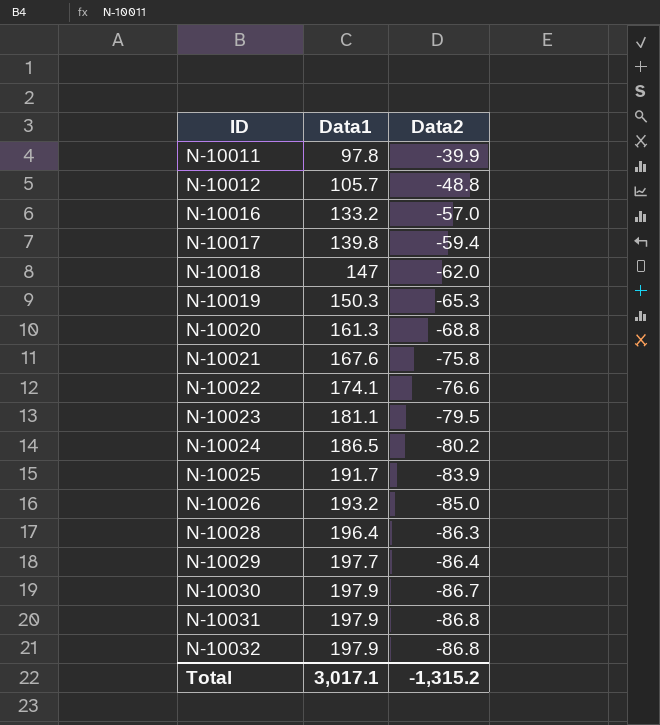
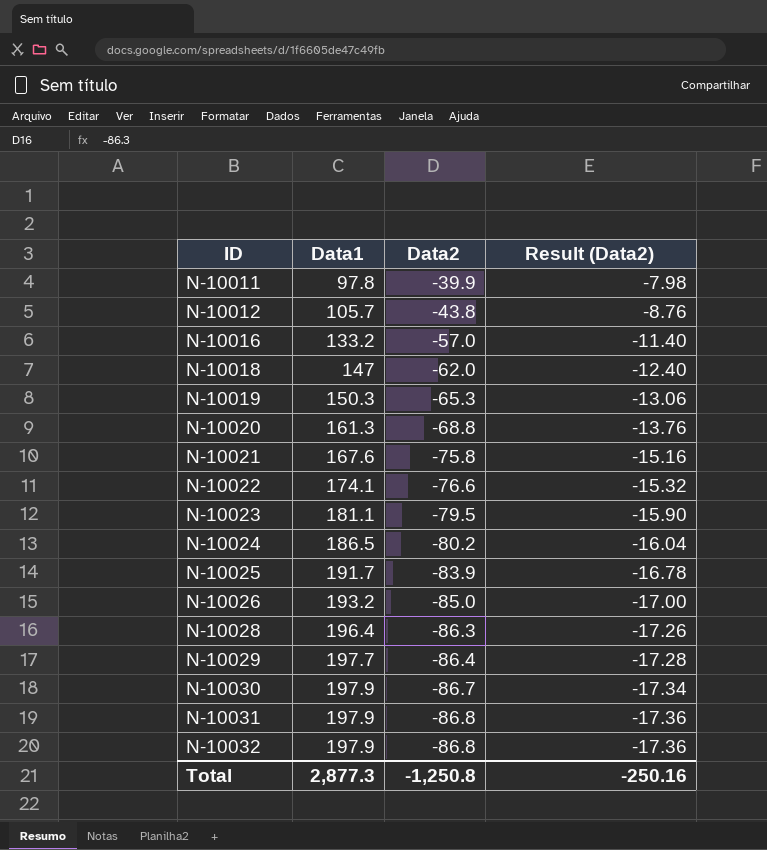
column Result (Data2) | formula: none -> [Data2] * 0.2
row N-10017: 139.8 | -59.4 -> none
N-10012 | Data2: -48.8 -> -43.8
Total | Data1: 3,017.1 -> 2,877.3
Total | Data2: -1,315.2 -> -1,250.8

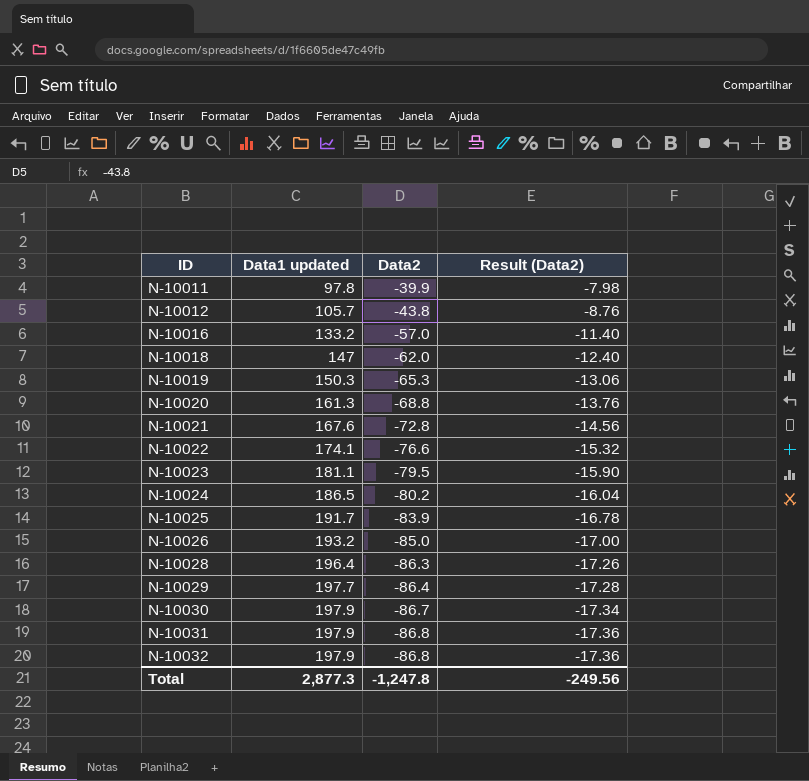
column name: Data1 -> Data1 updated
N-10021 | Data2: -75.8 -> -72.8
N-10021 | Result (Data2): -15.16 -> -14.56
Total | Data2: -1,250.8 -> -1,247.8
Total | Result (Data2): -250.16 -> -249.56

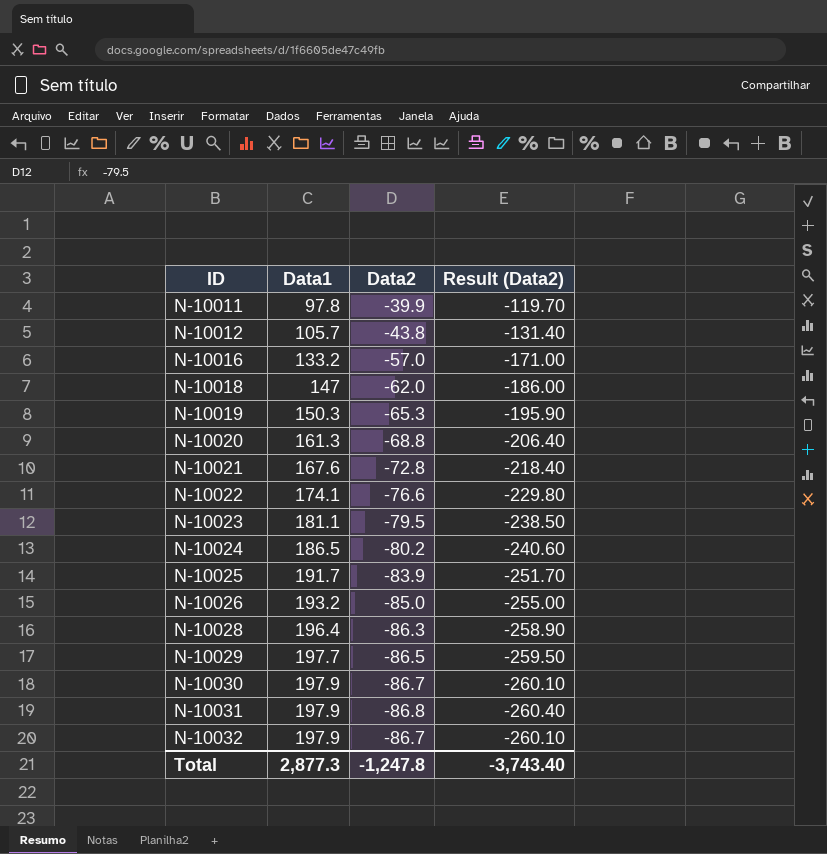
column name: Data1 updated -> Data1
column Result (Data2) | formula: [Data2] * 0.2 -> [Data2] * 3
N-10029 | Data2: -86.4 -> -86.5
N-10032 | Data2: -86.8 -> -86.7
Total | Result (Data2): -249.56 -> -3,743.40

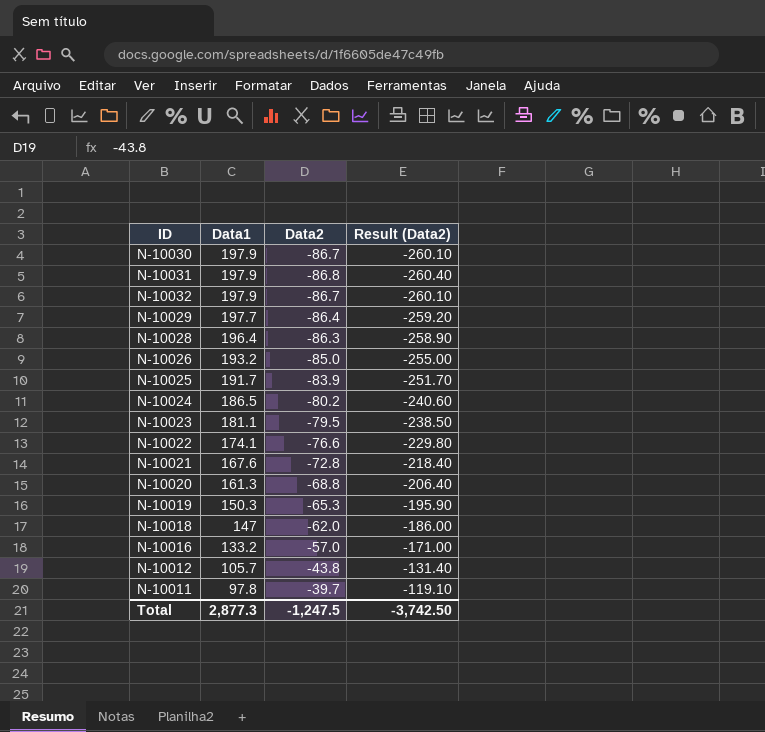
row order: ID ascending -> Data1 descending
N-10029 | Data2: -86.5 -> -86.4
N-10029 | Result (Data2): -259.50 -> -259.20
N-10011 | Data2: -39.9 -> -39.7
N-10011 | Result (Data2): -119.70 -> -119.10
Total | Data2: -1,247.8 -> -1,247.5
Total | Result (Data2): -3,743.40 -> -3,742.50

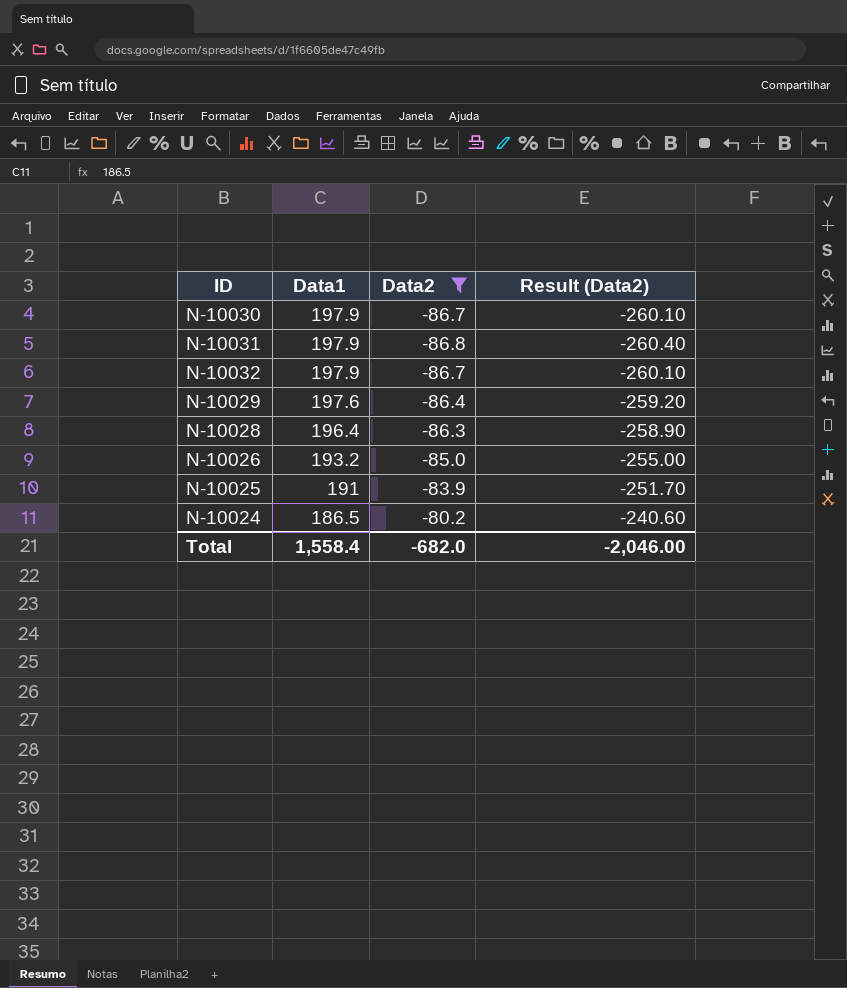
filter: none -> Data2 <= -80.2
N-10029 | Data1: 197.7 -> 197.6
N-10025 | Data1: 191.7 -> 191
Total | Data1: 2,877.3 -> 1,558.4
Total | Data2: -1,247.5 -> -682.0
Total | Result (Data2): -3,742.50 -> -2,046.00

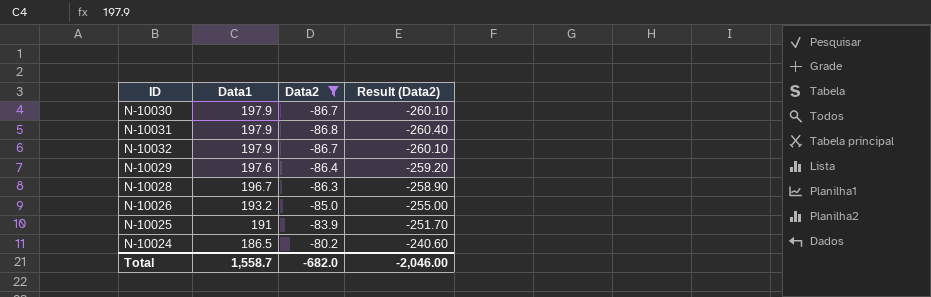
N-10028 | Data1: 196.4 -> 196.7
Total | Data1: 1,558.4 -> 1,558.7

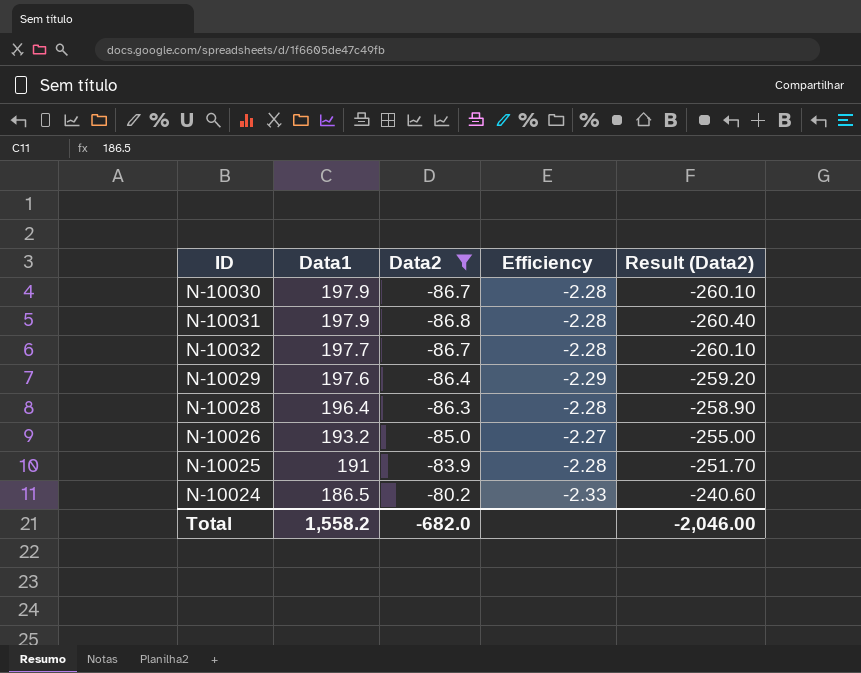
column Efficiency | formula: none -> [Data1] / [Data2]
N-10032 | Data1: 197.9 -> 197.7
N-10028 | Data1: 196.7 -> 196.4
Total | Data1: 1,558.7 -> 1,558.2

